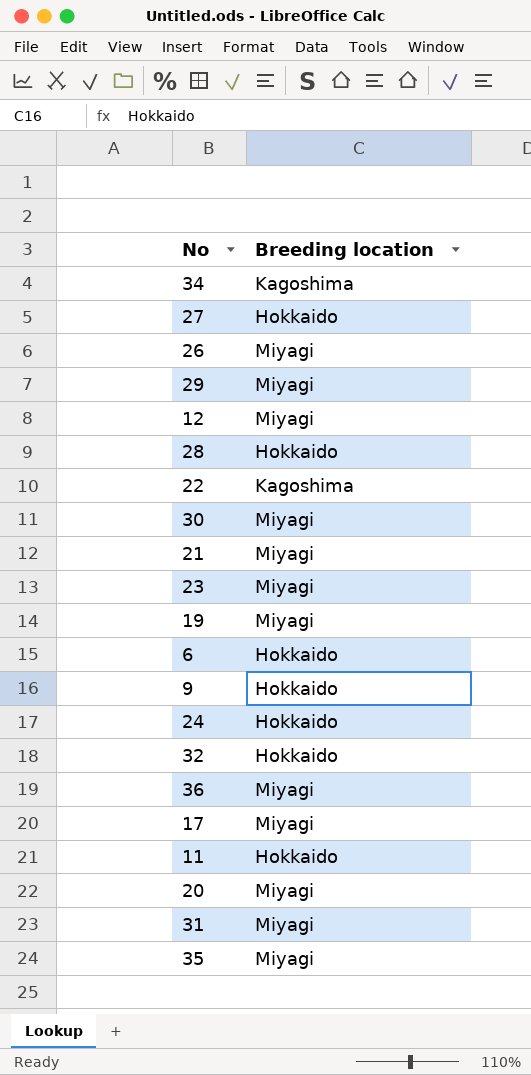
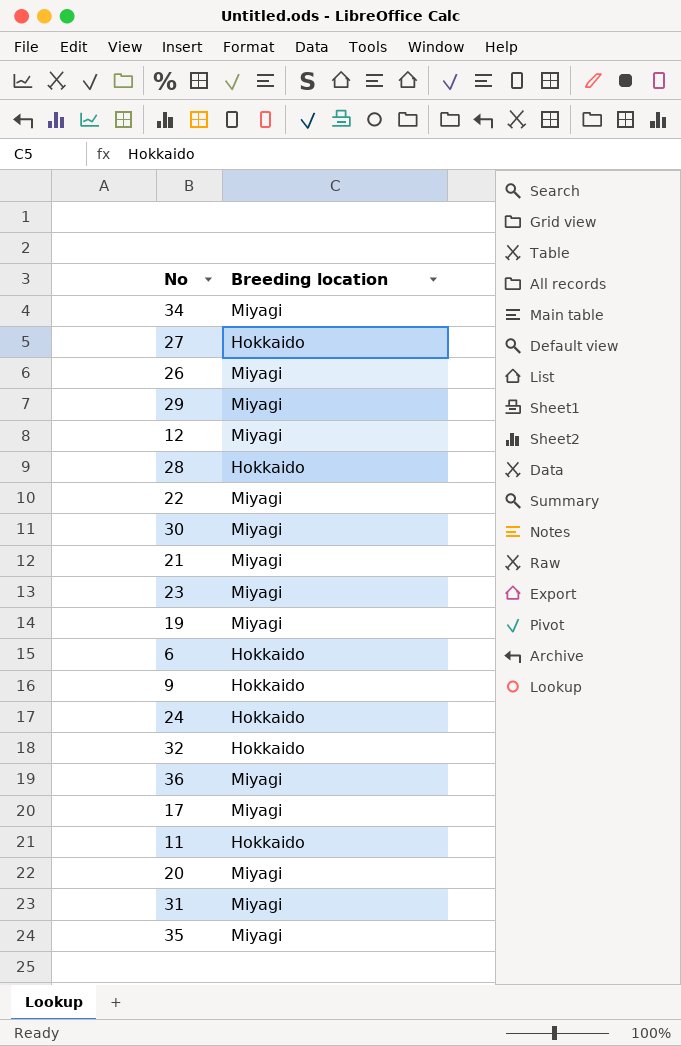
34 | Breeding location: Kagoshima -> Miyagi
22 | Breeding location: Kagoshima -> Miyagi

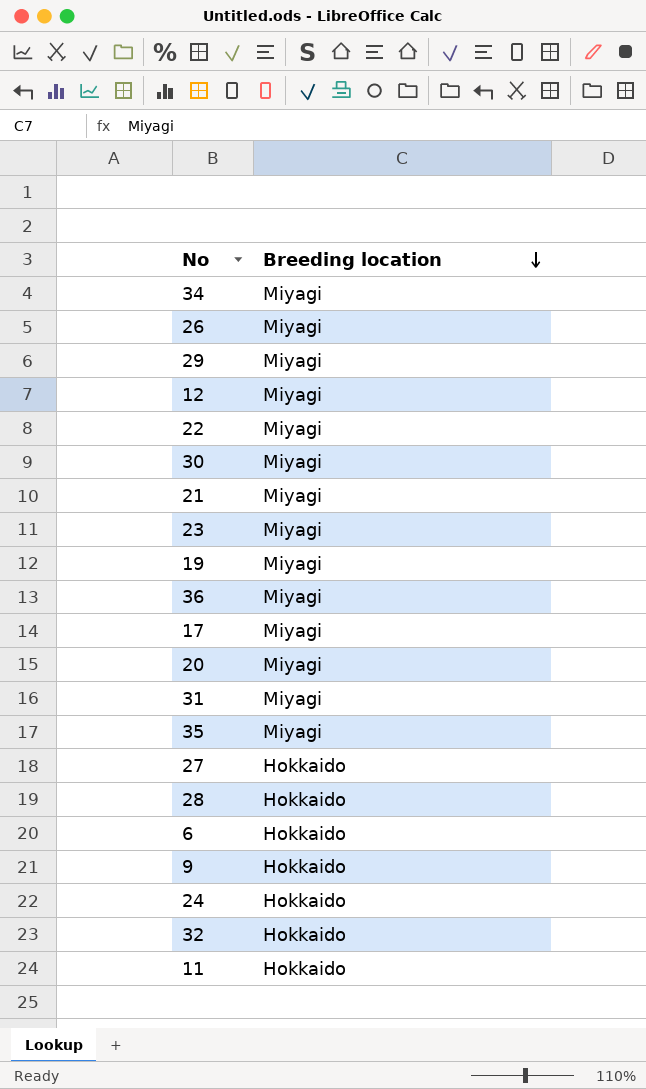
row order: none -> Breeding location descending

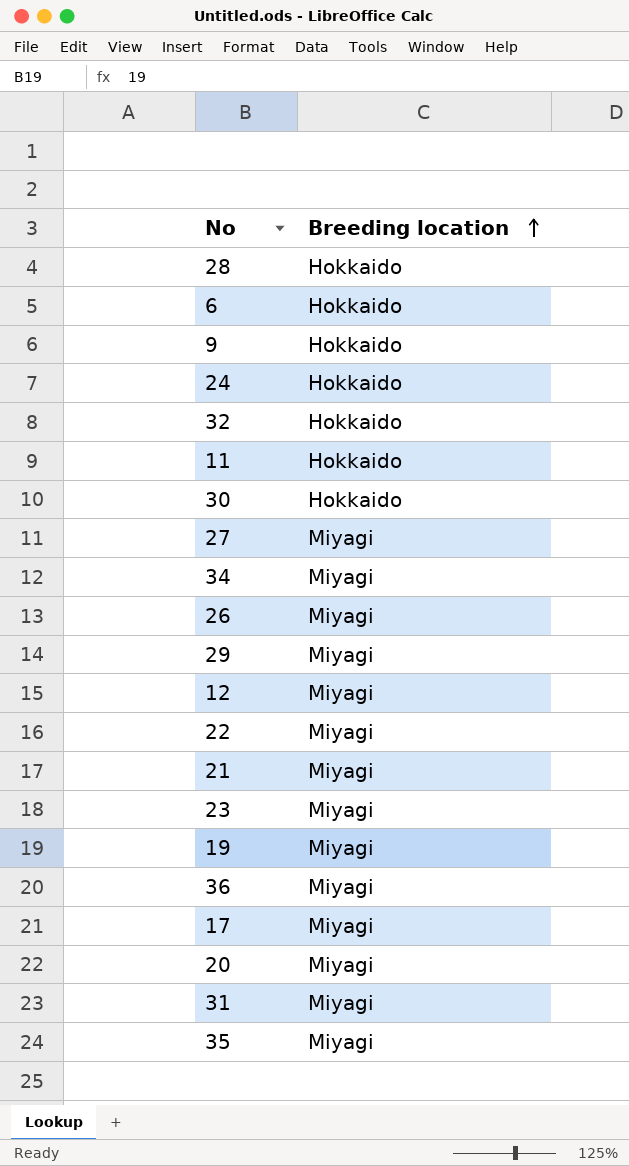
row order: Breeding location descending -> Breeding location ascending
30 | Breeding location: Miyagi -> Hokkaido
27 | Breeding location: Hokkaido -> Miyagi

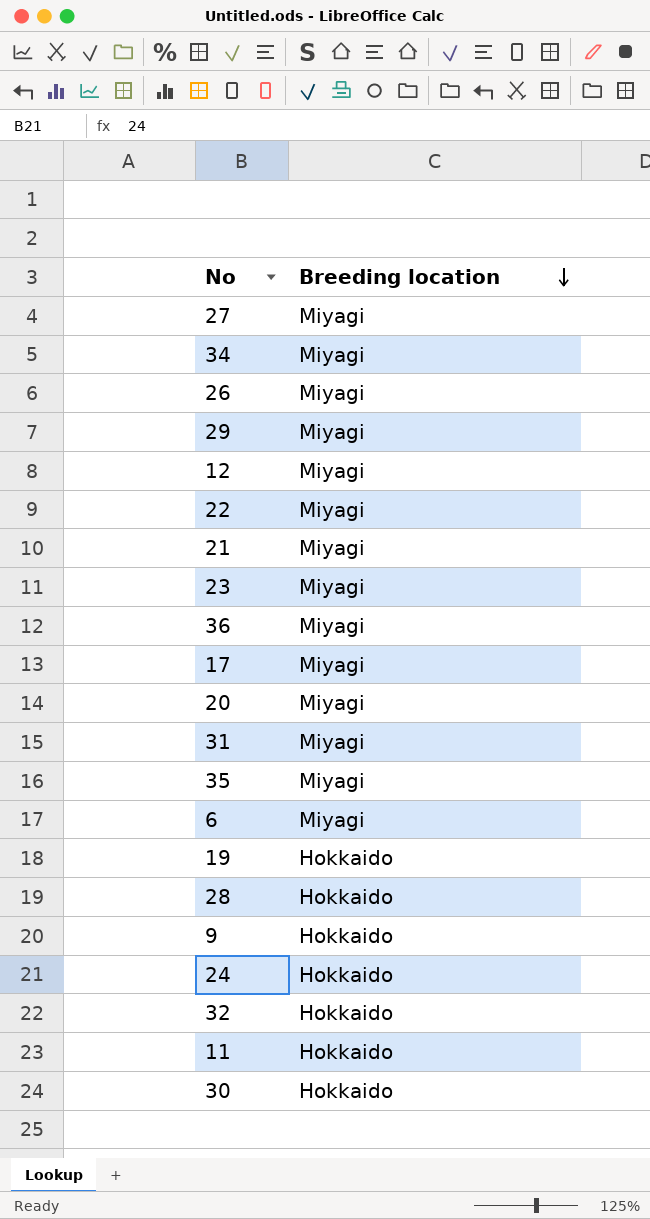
row order: Breeding location ascending -> Breeding location descending
6 | Breeding location: Hokkaido -> Miyagi
19 | Breeding location: Miyagi -> Hokkaido

